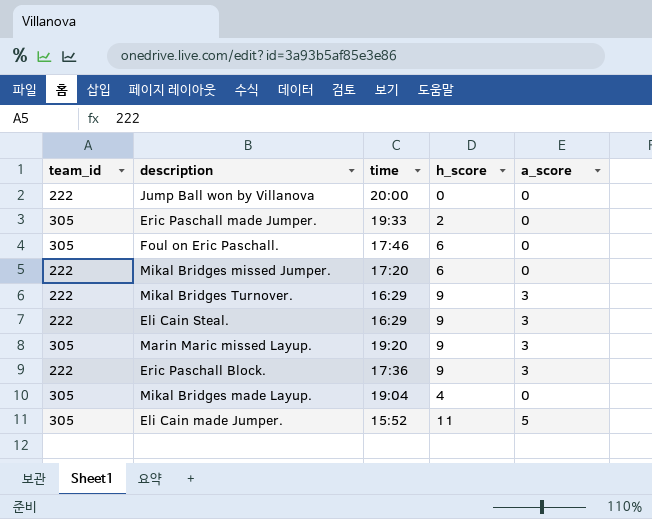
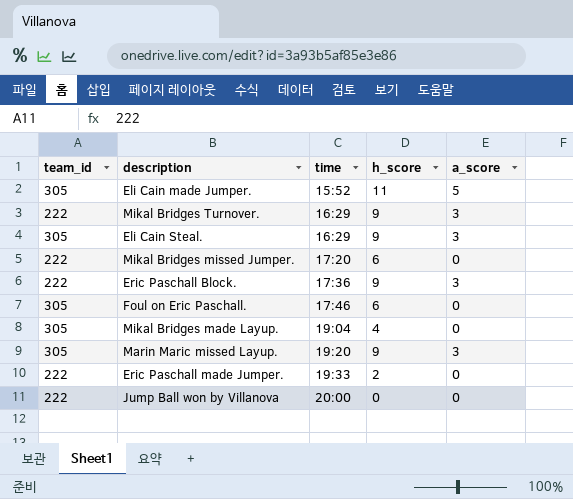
row order: none -> time ascending
Eli Cain Steal. | team_id: 222 -> 305
Eric Paschall made Jumper. | team_id: 305 -> 222

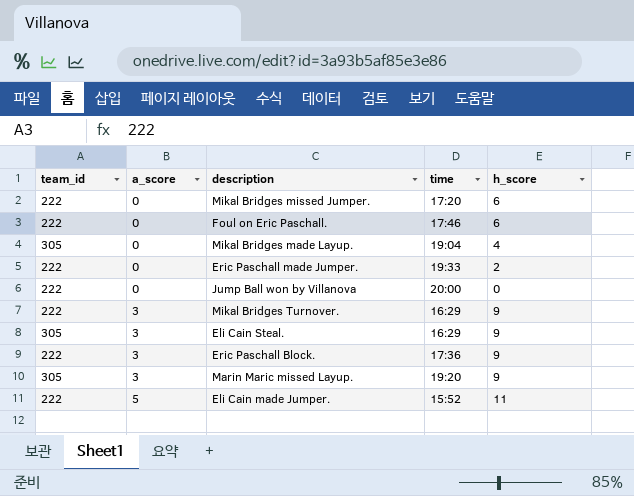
row order: time ascending -> a_score ascending
column a_score | position: 5 -> 2
Foul on Eric Paschall. | team_id: 305 -> 222
Eli Cain made Jumper. | team_id: 305 -> 222

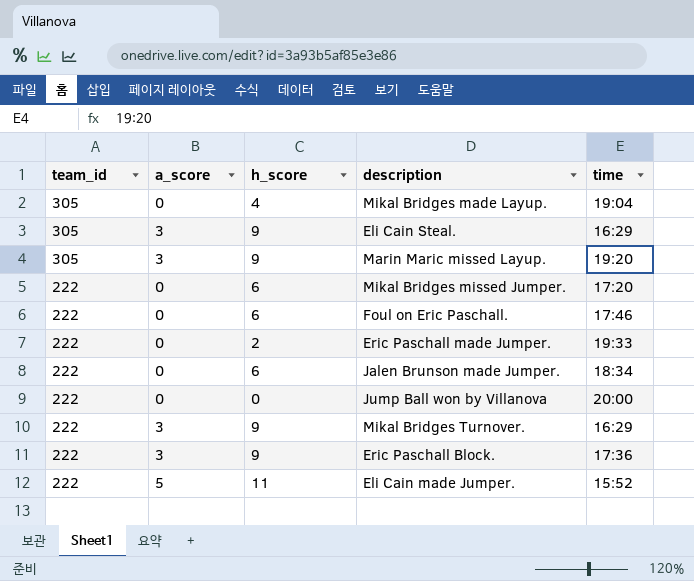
row order: a_score ascending -> team_id descending
column h_score | position: 5 -> 3
row Jalen Brunson made Jumper.: none -> 222 | 0 | 6 | 18:34

